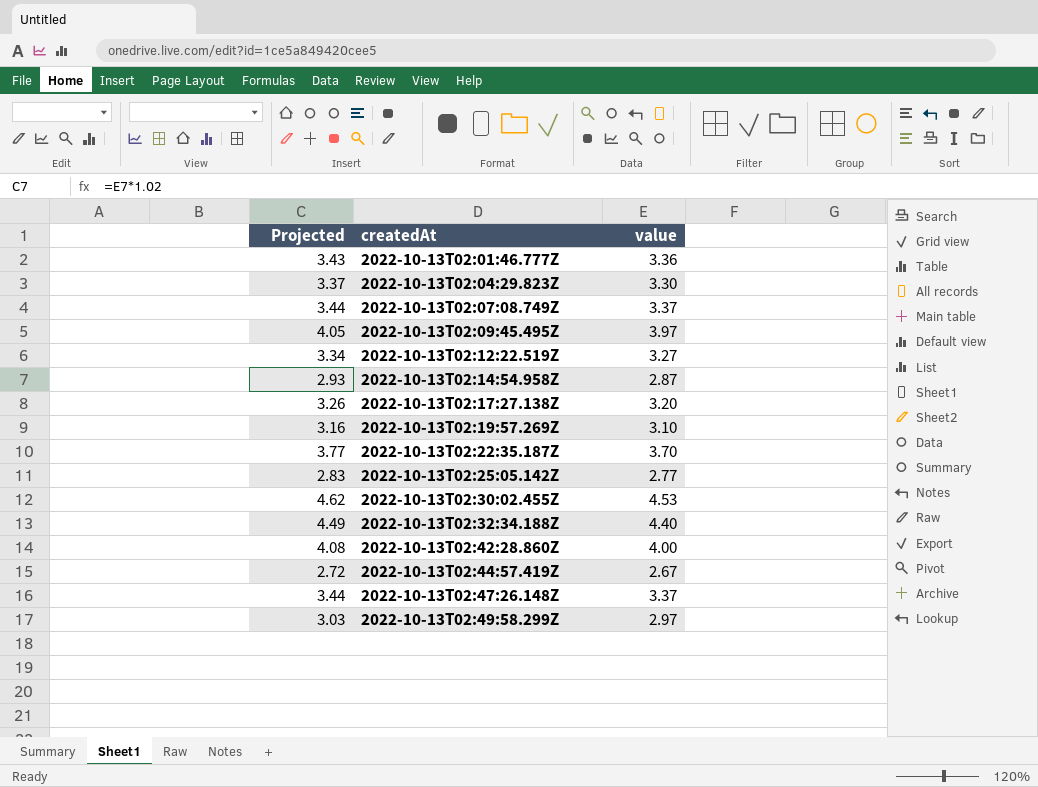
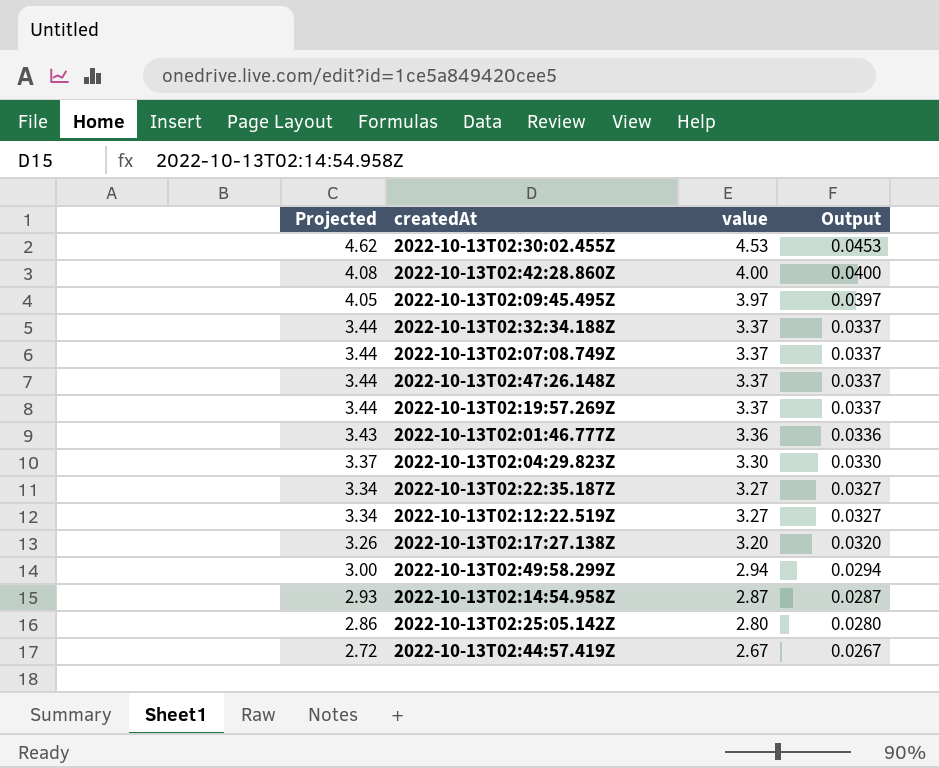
row order: createdAt ascending -> Projected descending
column Output | formula: none -> [value] * 0.01
2022-10-13T02:32:34.188Z | Projected: 4.49 -> 3.44
2022-10-13T02:32:34.188Z | value: 4.40 -> 3.37
2022-10-13T02:19:57.269Z | Projected: 3.16 -> 3.44
2022-10-13T02:19:57.269Z | value: 3.10 -> 3.37
2022-10-13T02:22:35.187Z | Projected: 3.77 -> 3.34
2022-10-13T02:22:35.187Z | value: 3.70 -> 3.27
2022-10-13T02:49:58.299Z | Projected: 3.03 -> 3.00
2022-10-13T02:49:58.299Z | value: 2.97 -> 2.94
2022-10-13T02:25:05.142Z | Projected: 2.83 -> 2.86
2022-10-13T02:25:05.142Z | value: 2.77 -> 2.80

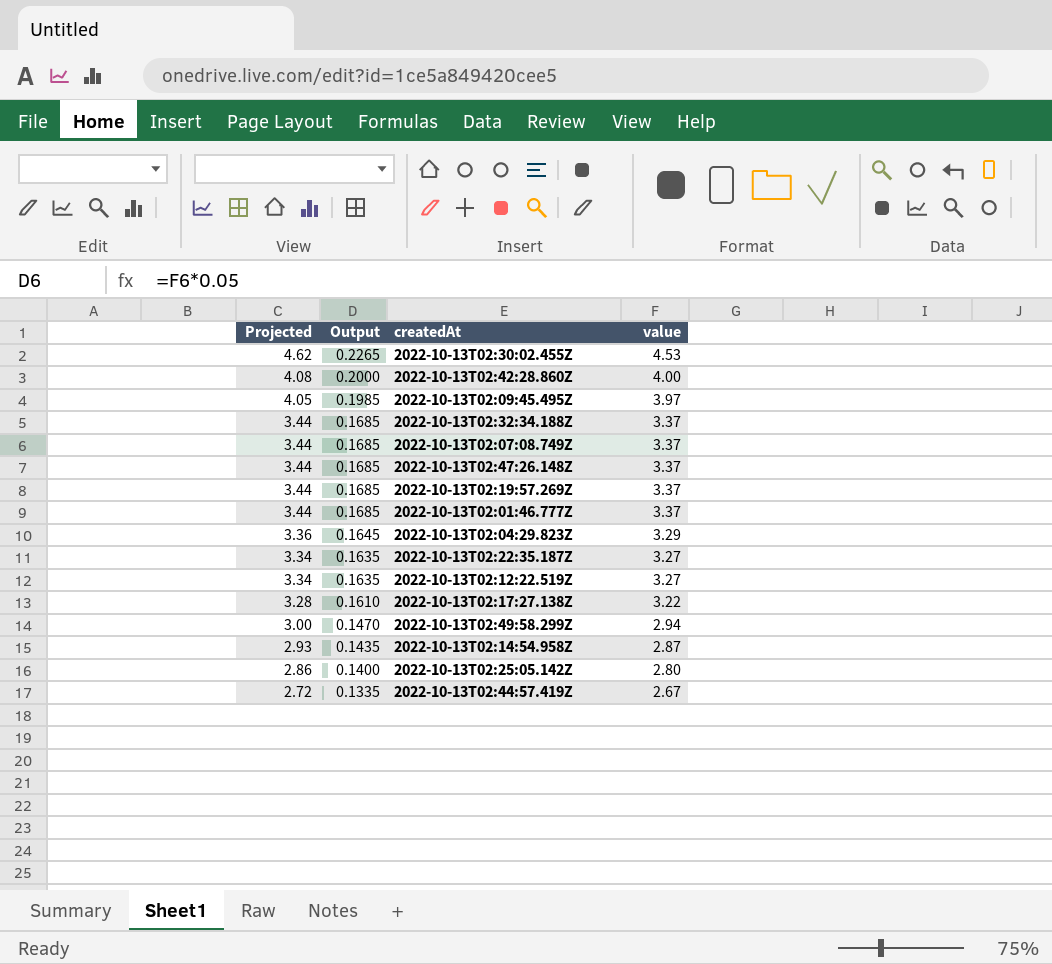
column Output | formula: [value] * 0.01 -> [value] * 0.05
column Output | position: 4 -> 2
2022-10-13T02:01:46.777Z | Projected: 3.43 -> 3.44
2022-10-13T02:01:46.777Z | value: 3.36 -> 3.37
2022-10-13T02:04:29.823Z | Projected: 3.37 -> 3.36
2022-10-13T02:04:29.823Z | value: 3.30 -> 3.29
2022-10-13T02:17:27.138Z | Projected: 3.26 -> 3.28
2022-10-13T02:17:27.138Z | value: 3.20 -> 3.22

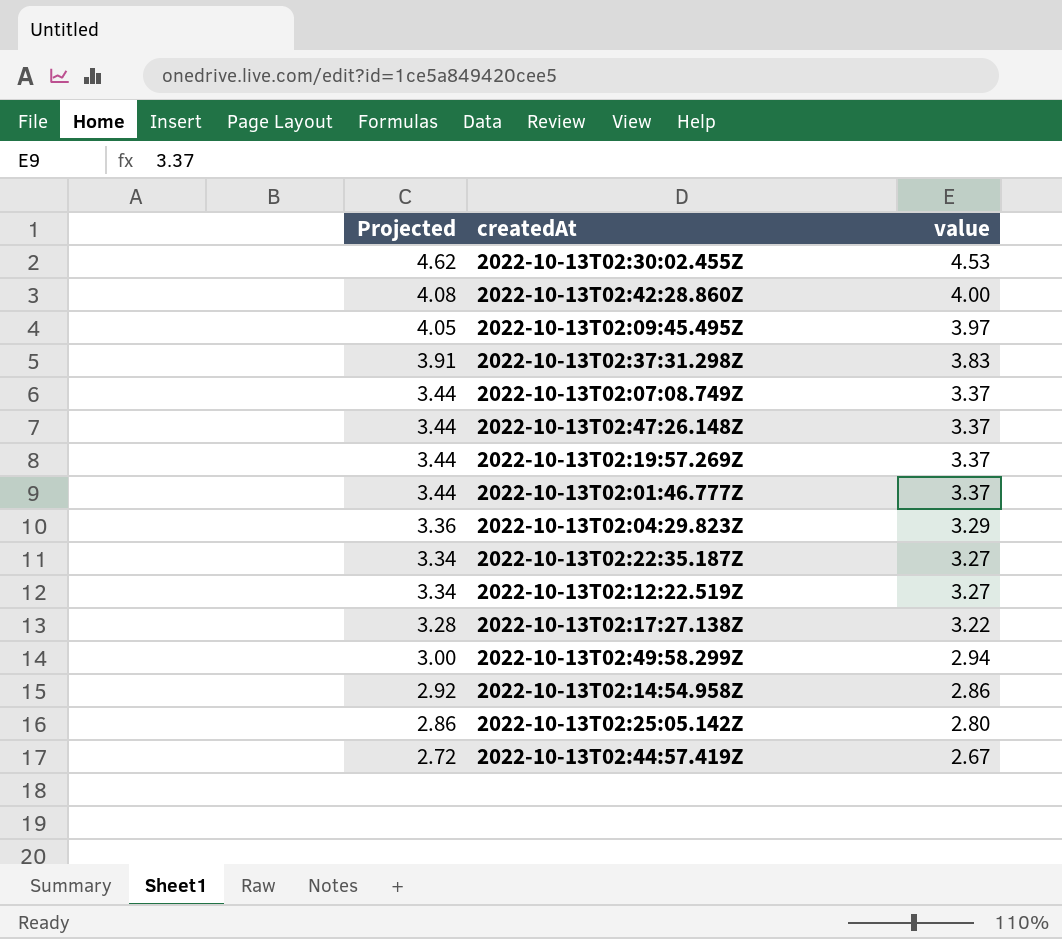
column Output | formula: [value] * 0.05 -> none
row 2022-10-13T02:32:34.188Z: 3.44 | 0.1685 | 3.37 -> none
row 2022-10-13T02:37:31.298Z: none -> 3.91 | 3.83
2022-10-13T02:14:54.958Z | Projected: 2.93 -> 2.92
2022-10-13T02:14:54.958Z | value: 2.87 -> 2.86

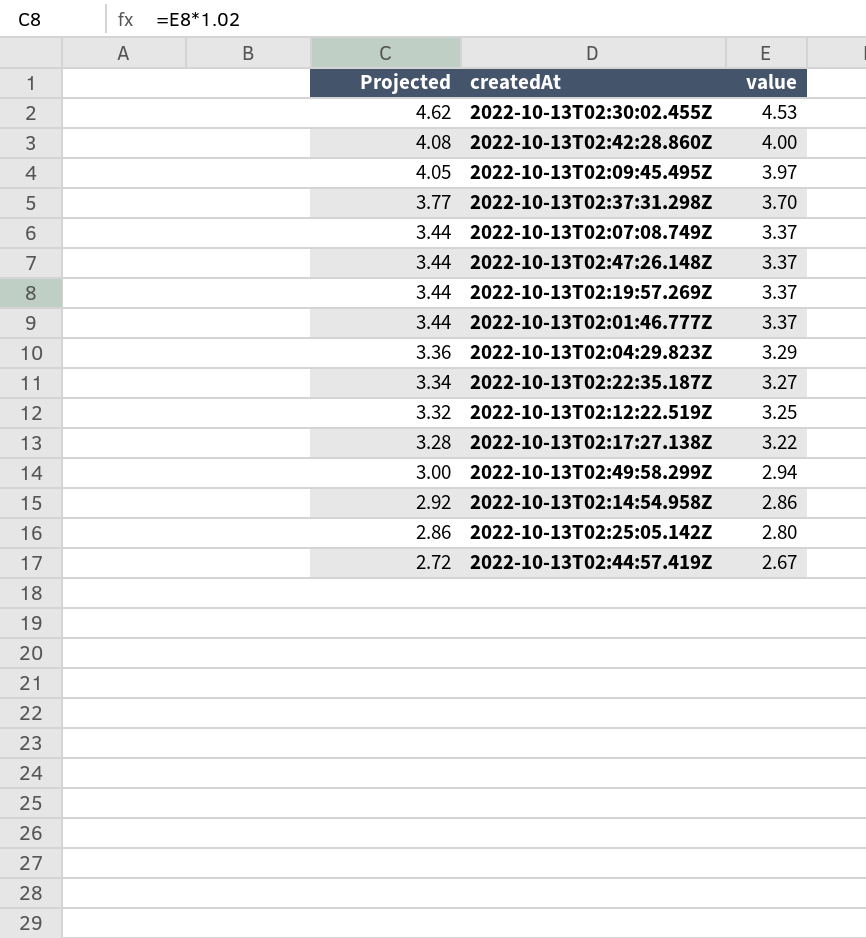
2022-10-13T02:37:31.298Z | Projected: 3.91 -> 3.77
2022-10-13T02:37:31.298Z | value: 3.83 -> 3.70
2022-10-13T02:12:22.519Z | Projected: 3.34 -> 3.32
2022-10-13T02:12:22.519Z | value: 3.27 -> 3.25

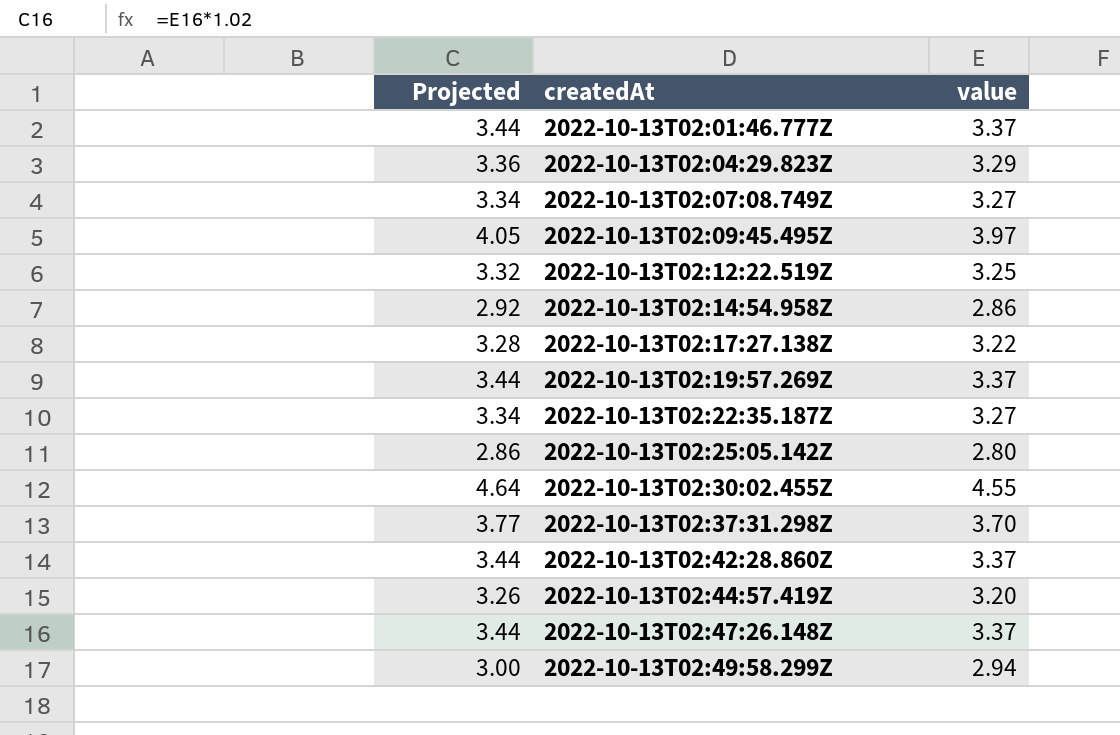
row order: Projected descending -> createdAt ascending
2022-10-13T02:07:08.749Z | Projected: 3.44 -> 3.34
2022-10-13T02:07:08.749Z | value: 3.37 -> 3.27
2022-10-13T02:30:02.455Z | Projected: 4.62 -> 4.64
2022-10-13T02:30:02.455Z | value: 4.53 -> 4.55
2022-10-13T02:42:28.860Z | Projected: 4.08 -> 3.44
2022-10-13T02:42:28.860Z | value: 4.00 -> 3.37
2022-10-13T02:44:57.419Z | Projected: 2.72 -> 3.26
2022-10-13T02:44:57.419Z | value: 2.67 -> 3.20

